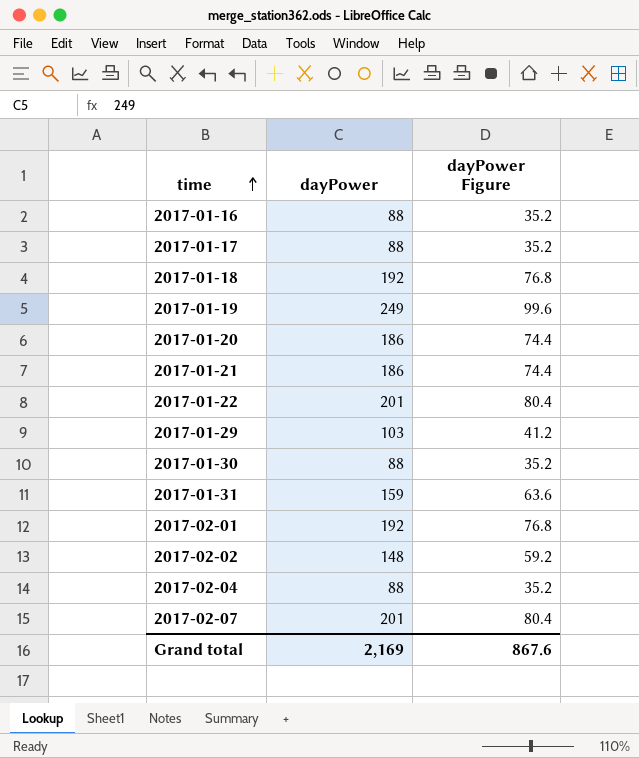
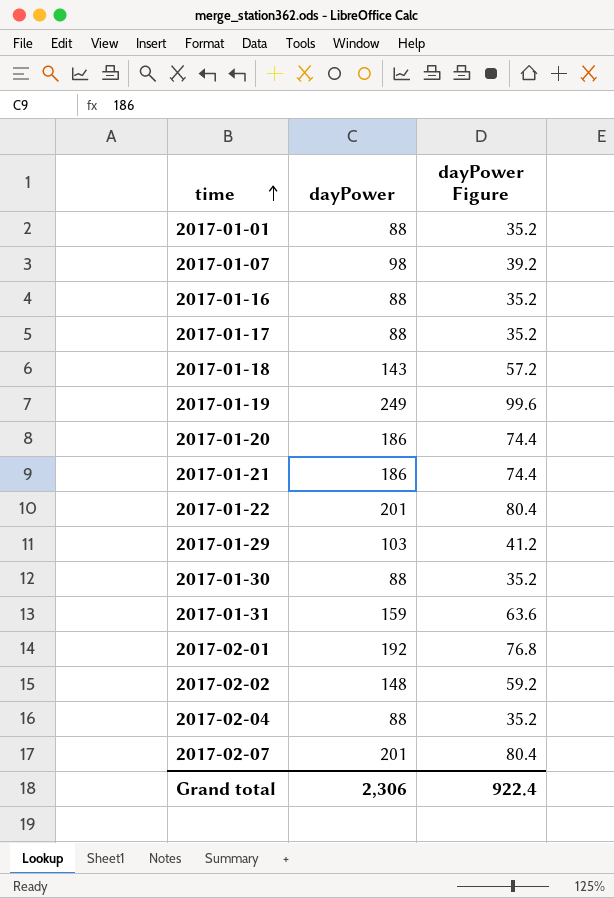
row 2017-01-01: none -> 88 | 35.2
row 2017-01-07: none -> 98 | 39.2
2017-01-18 | dayPower: 192 -> 143
2017-01-18 | dayPower Figure: 76.8 -> 57.2
Grand total | dayPower: 2,169 -> 2,306
Grand total | dayPower Figure: 867.6 -> 922.4

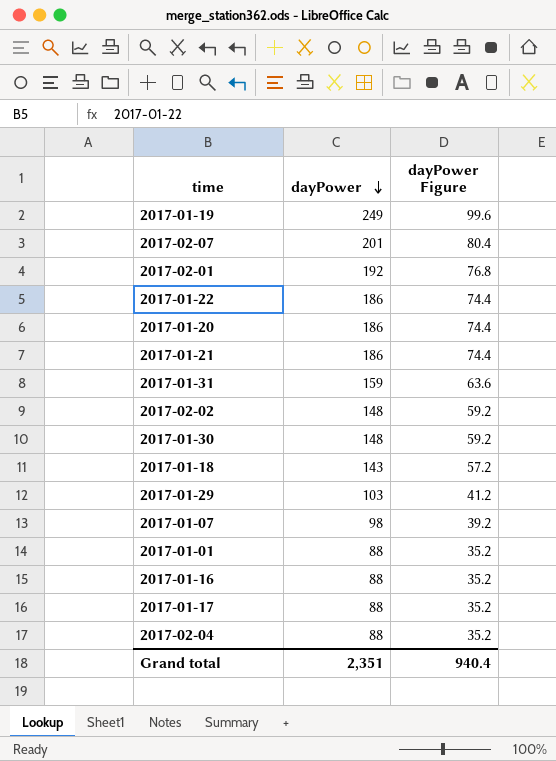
row order: time ascending -> dayPower descending
2017-01-22 | dayPower: 201 -> 186
2017-01-22 | dayPower Figure: 80.4 -> 74.4
2017-01-30 | dayPower: 88 -> 148
2017-01-30 | dayPower Figure: 35.2 -> 59.2
Grand total | dayPower: 2,306 -> 2,351
Grand total | dayPower Figure: 922.4 -> 940.4

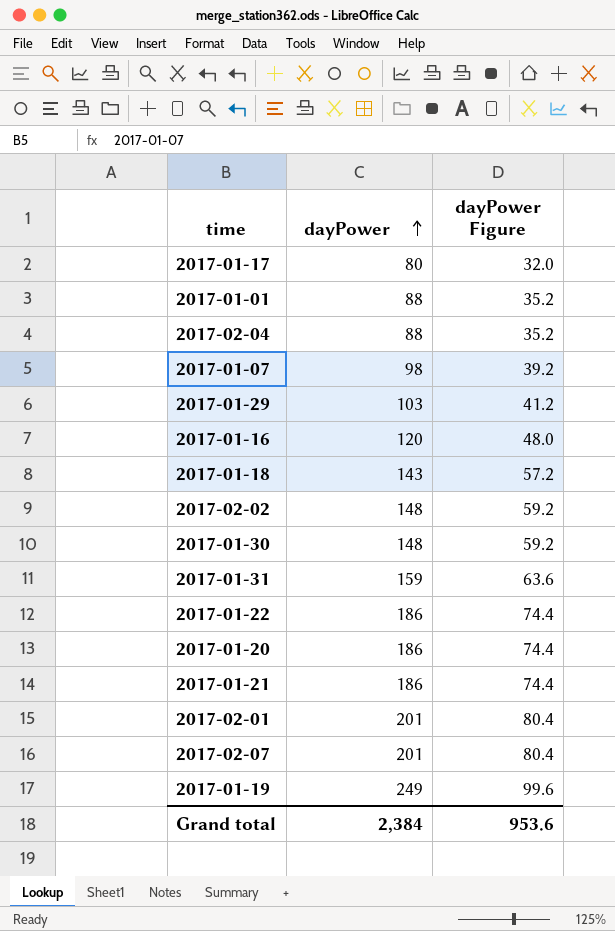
row order: dayPower descending -> dayPower ascending
2017-01-17 | dayPower: 88 -> 80
2017-01-17 | dayPower Figure: 35.2 -> 32.0
2017-01-16 | dayPower: 88 -> 120
2017-01-16 | dayPower Figure: 35.2 -> 48.0
2017-02-01 | dayPower: 192 -> 201
2017-02-01 | dayPower Figure: 76.8 -> 80.4
Grand total | dayPower: 2,351 -> 2,384
Grand total | dayPower Figure: 940.4 -> 953.6

